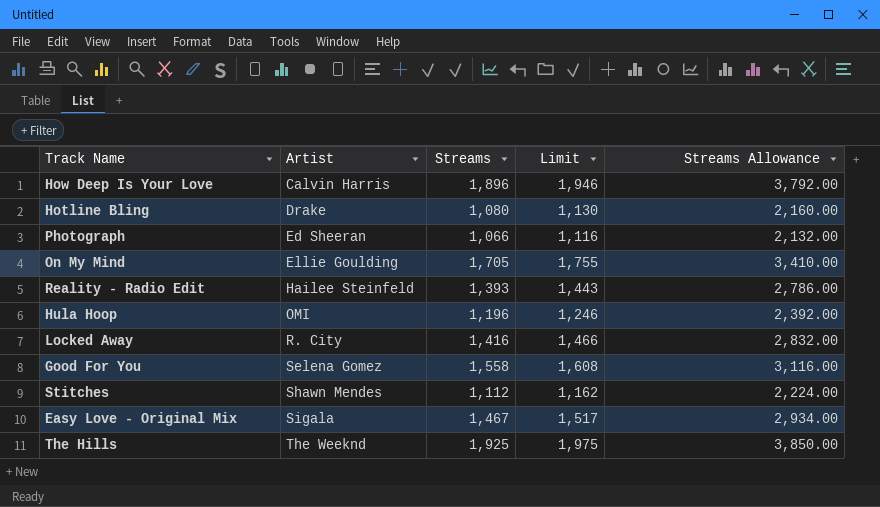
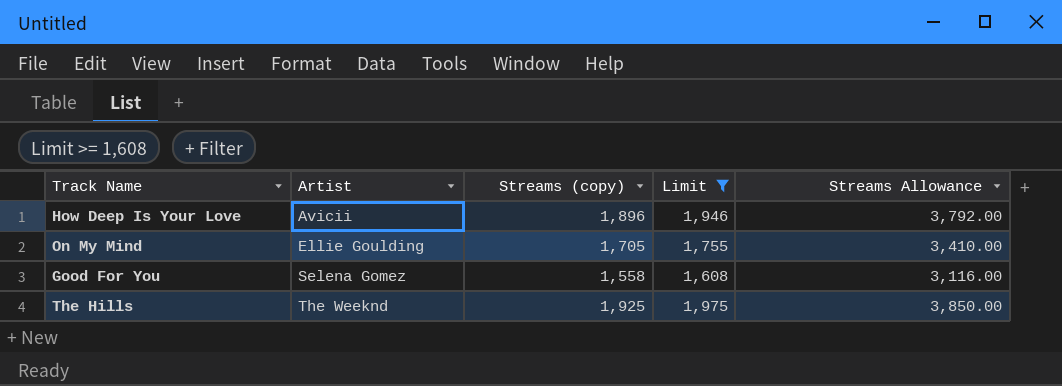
filter: none -> Limit >= 1,608
column name: Streams -> Streams (copy)
How Deep Is Your Love | Artist: Calvin Harris -> Avicii

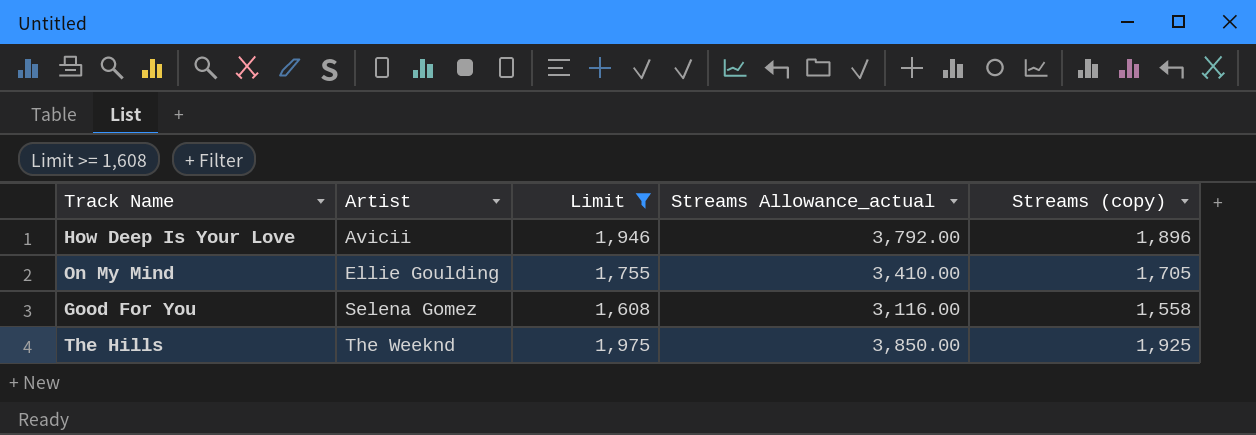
column name: Streams Allowance -> Streams Allowance_actual
column Streams (copy) | position: 3 -> 5

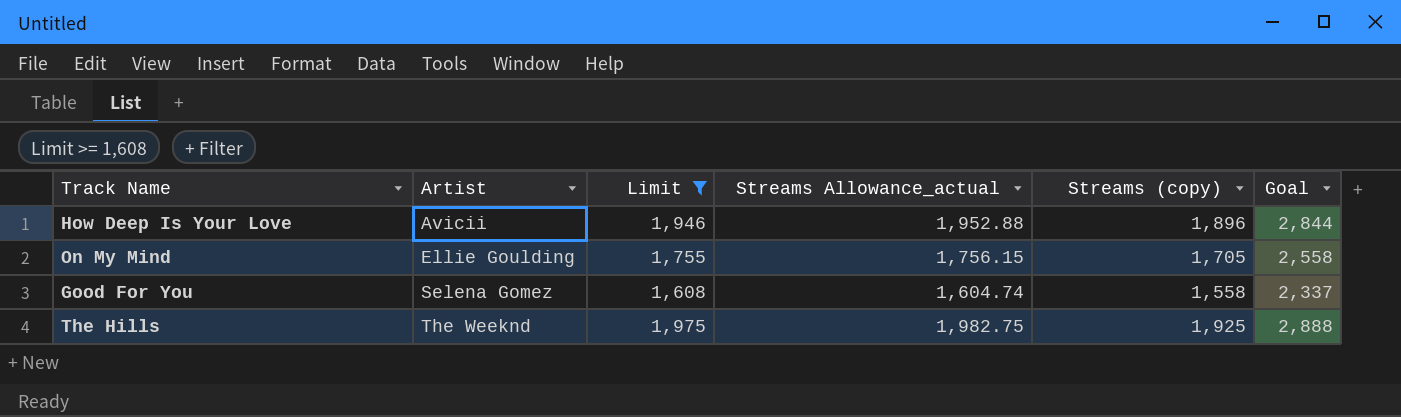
column Streams Allowance_actual | formula: [Streams (copy)] * 2 -> [Streams (copy)] * 1.03
column Goal | formula: none -> [Streams (copy)] * 1.5

